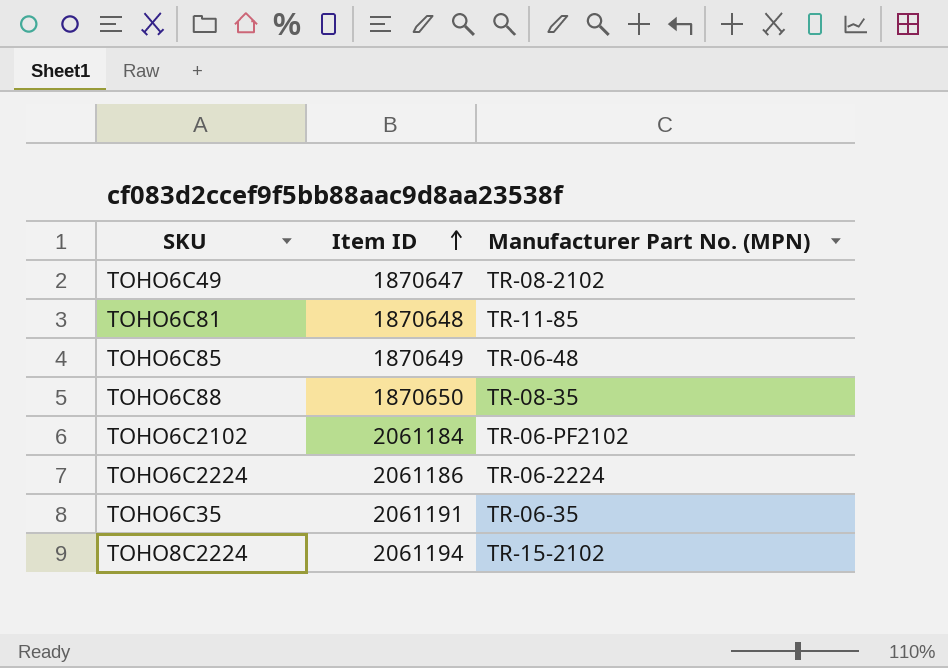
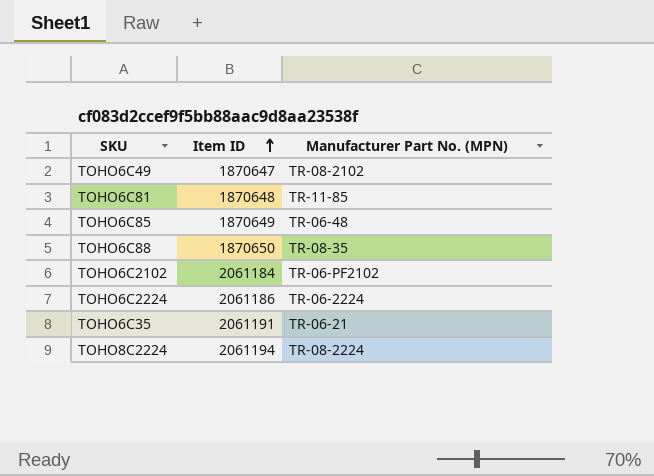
TOHO6C35 | Manufacturer Part No. (MPN): TR-06-35 -> TR-06-21
TOHO8C2224 | Manufacturer Part No. (MPN): TR-15-2102 -> TR-08-2224

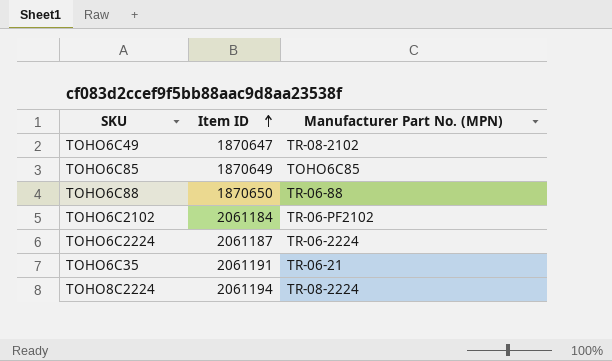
row TOHO6C81: 1870648 | TR-11-85 -> none
TOHO6C85 | Manufacturer Part No. (MPN): TR-06-48 -> TOHO6C85
TOHO6C88 | Manufacturer Part No. (MPN): TR-08-35 -> TR-06-88
TOHO6C2224 | Item ID: 2061186 -> 2061187

